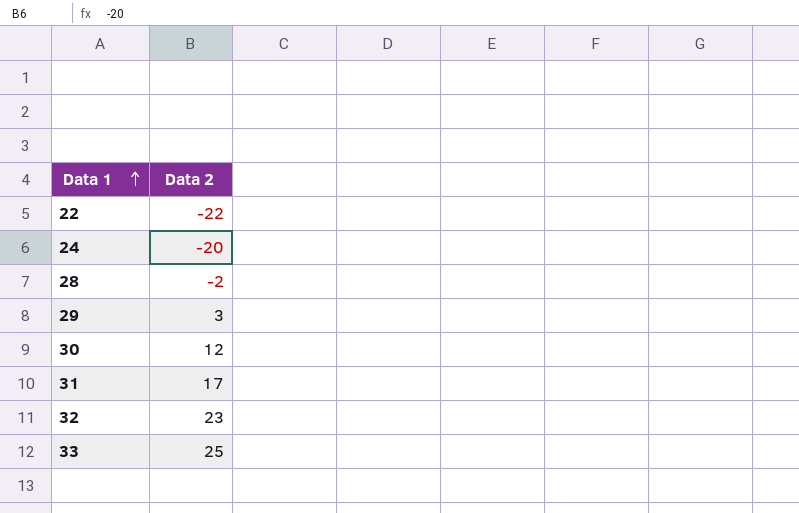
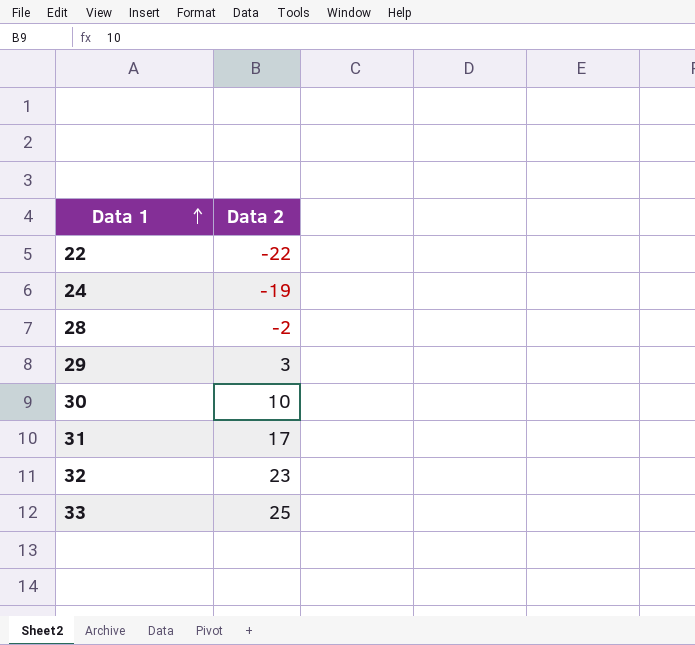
24 | Data 2: -20 -> -19
30 | Data 2: 12 -> 10

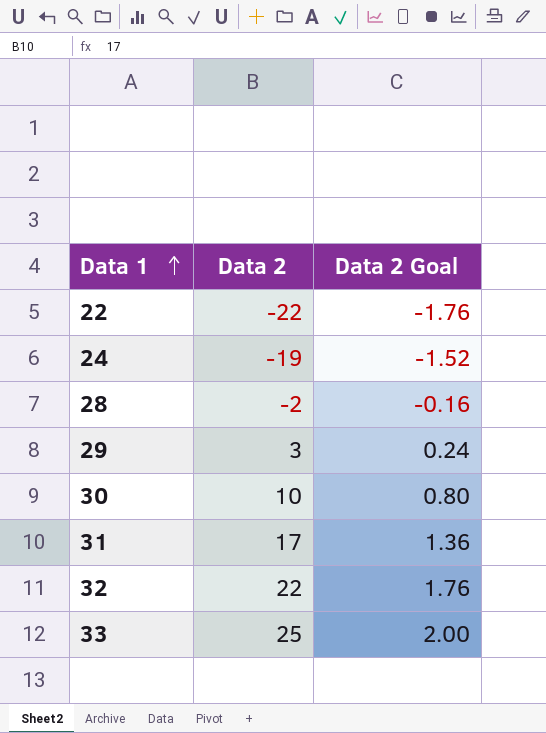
column Data 2 Goal | formula: none -> [Data 2] * 0.08
32 | Data 2: 23 -> 22

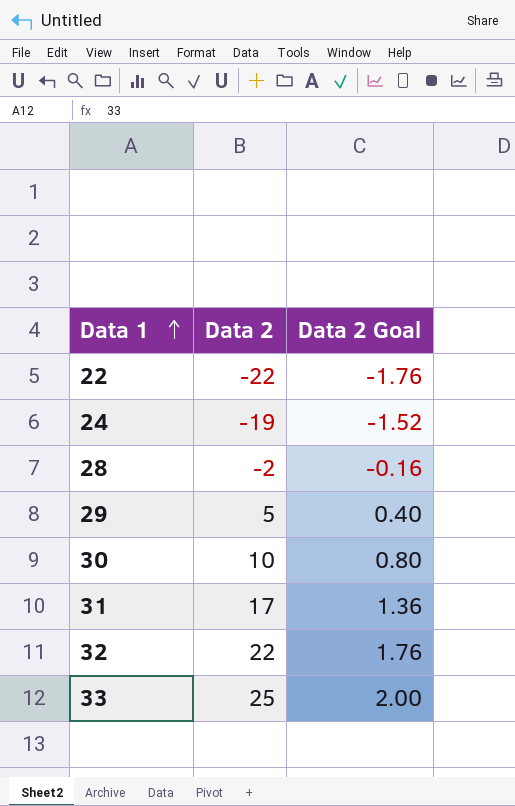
29 | Data 2: 3 -> 5
29 | Data 2 Goal: 0.24 -> 0.40

